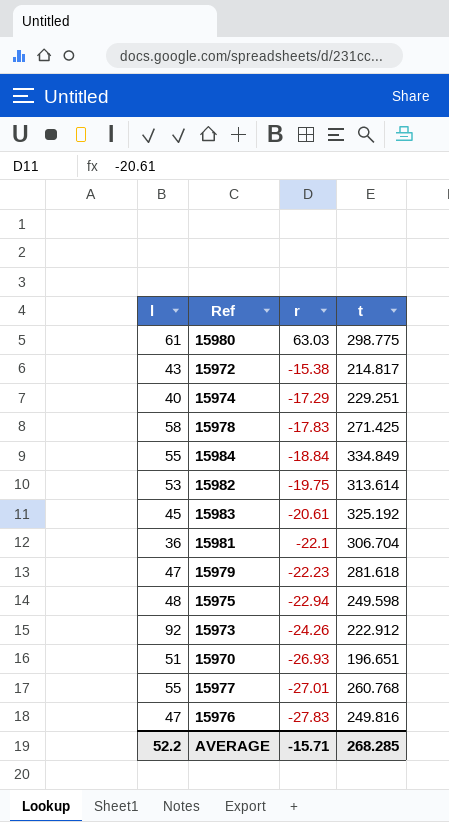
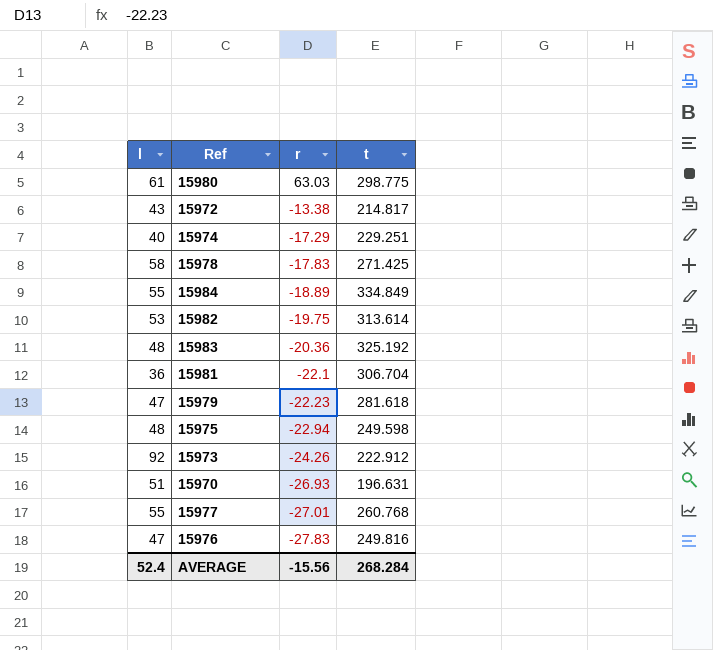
15972 | r: -15.38 -> -13.38
15984 | r: -18.84 -> -18.89
15983 | l: 45 -> 48
15983 | r: -20.61 -> -20.36
15970 | t: 196.651 -> 196.631
AVERAGE | l: 52.2 -> 52.4
AVERAGE | r: -15.71 -> -15.56
AVERAGE | t: 268.285 -> 268.284

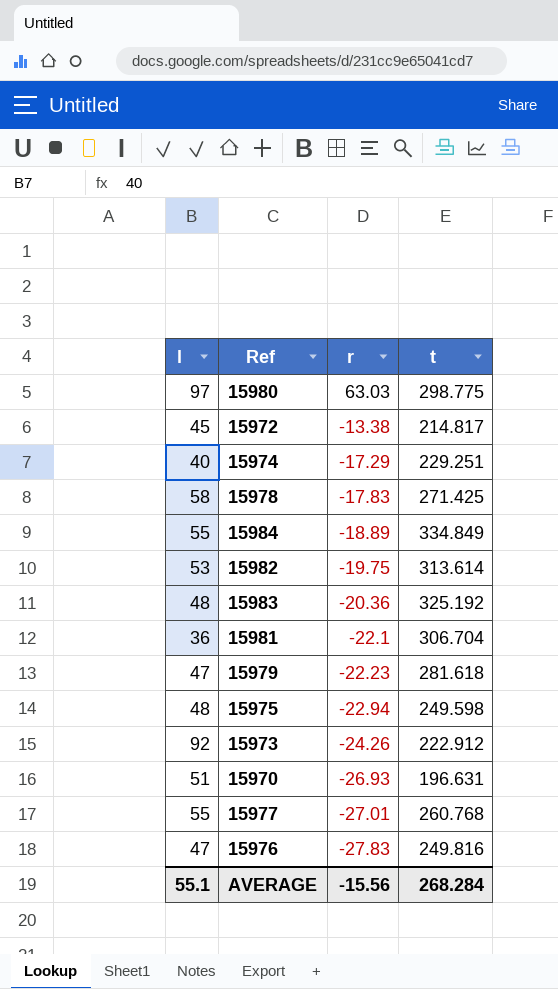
15980 | l: 61 -> 97
15972 | l: 43 -> 45
AVERAGE | l: 52.4 -> 55.1

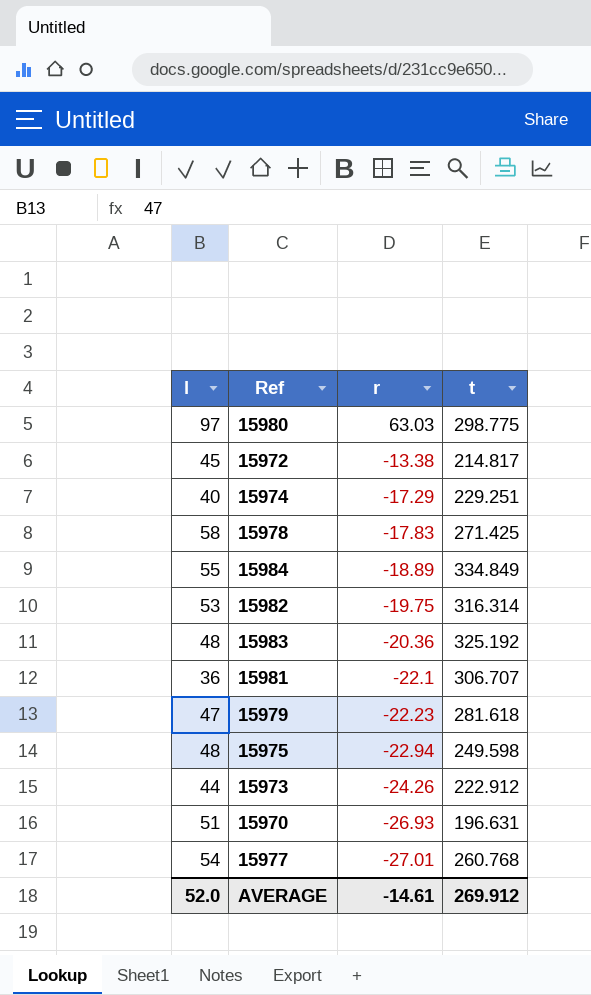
row 15976: 47 | -27.83 | 249.816 -> none
15982 | t: 313.614 -> 316.314
15981 | t: 306.704 -> 306.707
15973 | l: 92 -> 44
15977 | l: 55 -> 54
AVERAGE | l: 55.1 -> 52.0
AVERAGE | r: -15.56 -> -14.61
AVERAGE | t: 268.284 -> 269.912

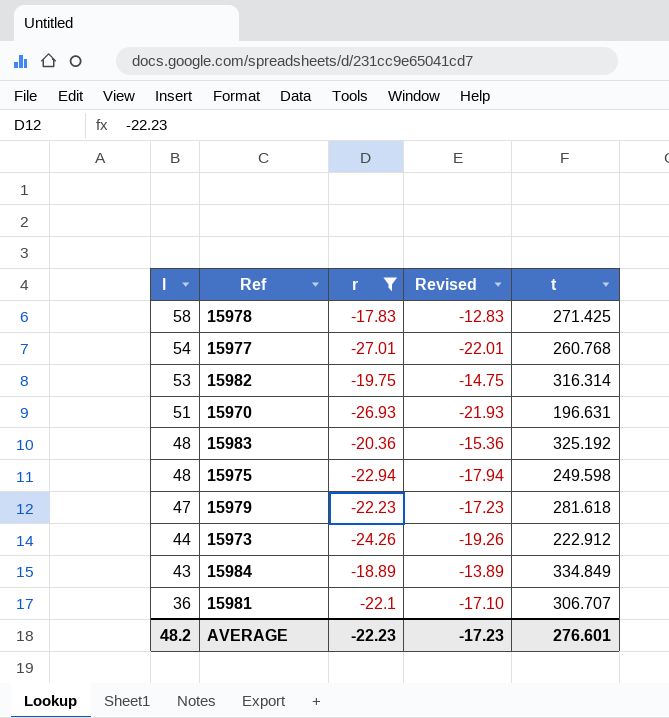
filter: none -> r <= -17.83
row order: r descending -> l descending
column Revised | formula: none -> [r] + 5
15984 | l: 55 -> 43
AVERAGE | l: 52.0 -> 48.2
AVERAGE | r: -14.61 -> -22.23
AVERAGE | t: 269.912 -> 276.601

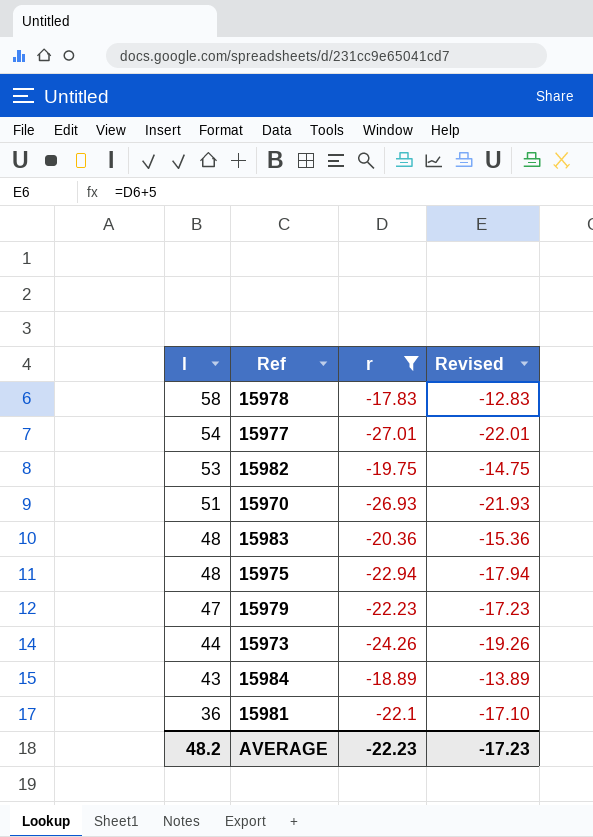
column t | position: 5 -> none

